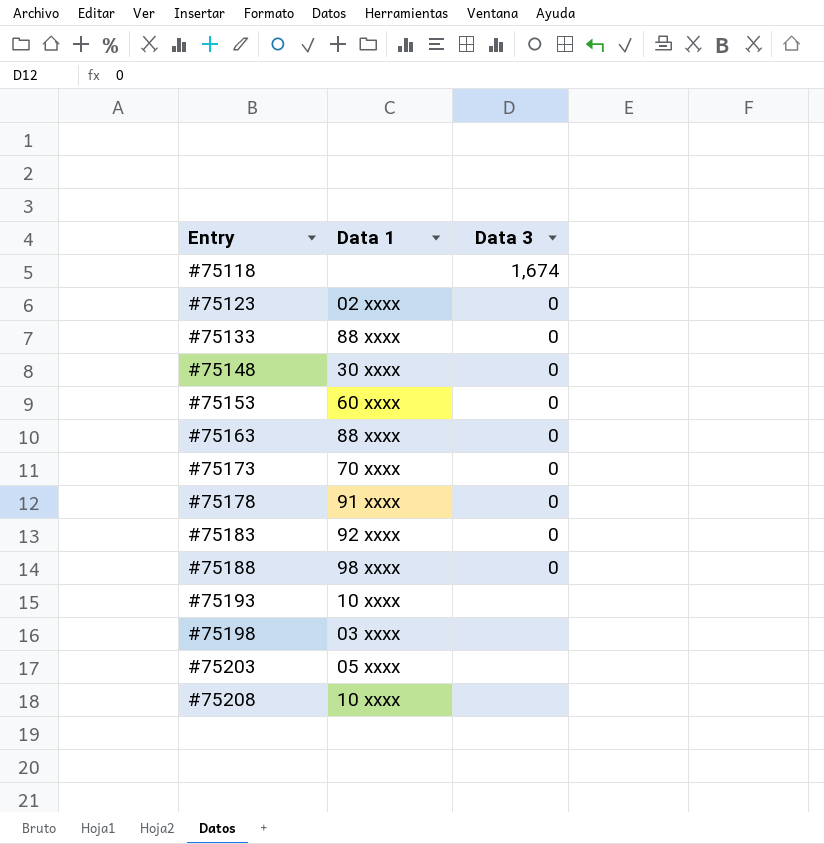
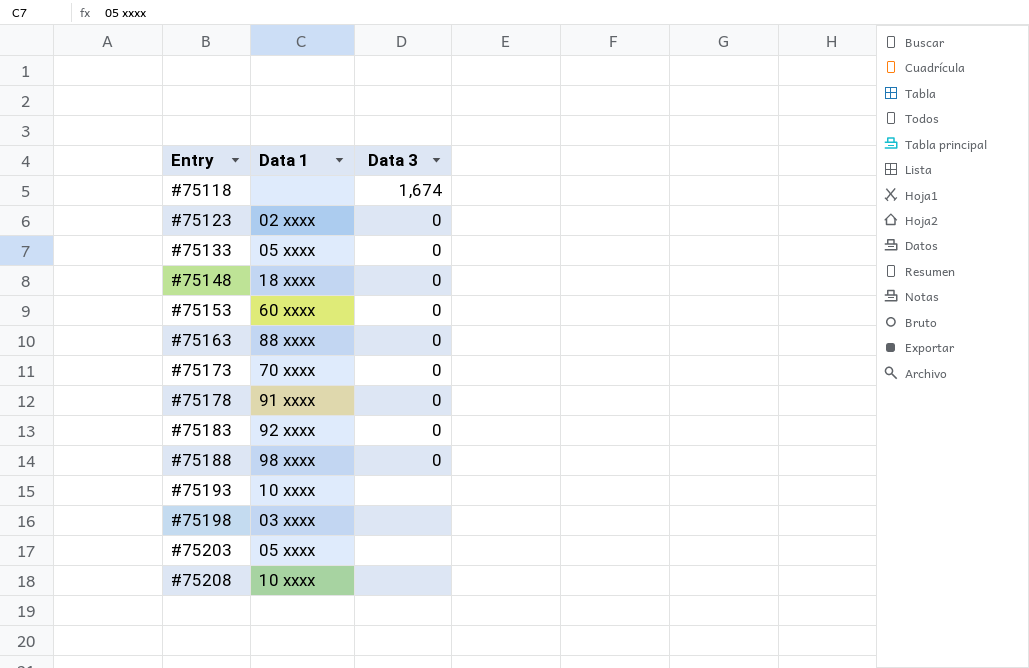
#75133 | Data 1: 88 xxxx -> 05 xxxx
#75148 | Data 1: 30 xxxx -> 18 xxxx

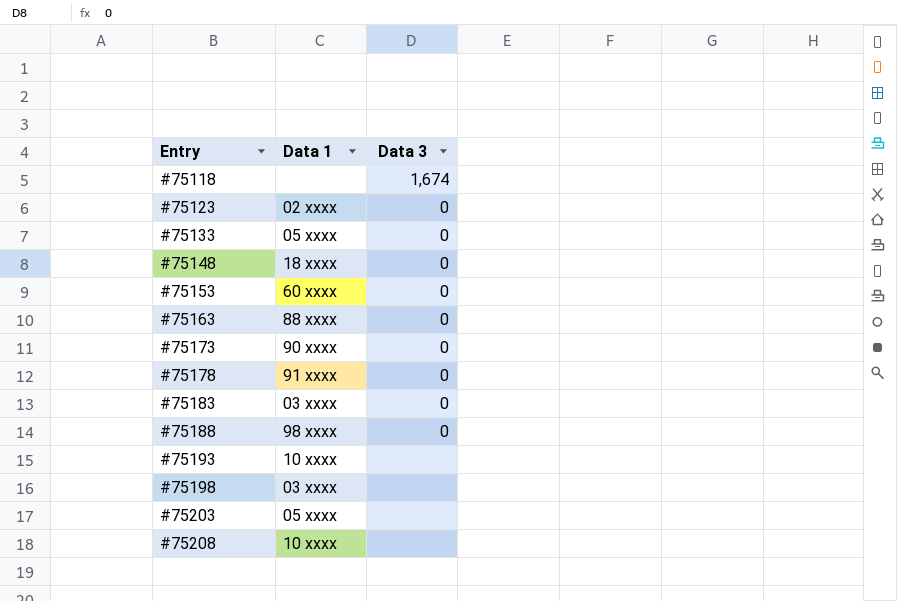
#75173 | Data 1: 70 xxxx -> 90 xxxx
#75183 | Data 1: 92 xxxx -> 03 xxxx

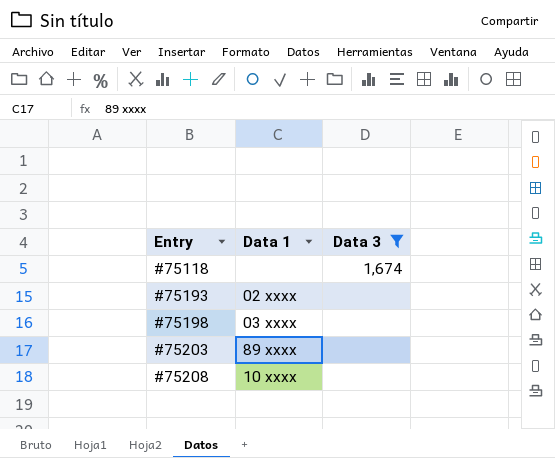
filter: none -> Data 3 != 0
#75193 | Data 1: 10 xxxx -> 02 xxxx
#75203 | Data 1: 05 xxxx -> 89 xxxx

